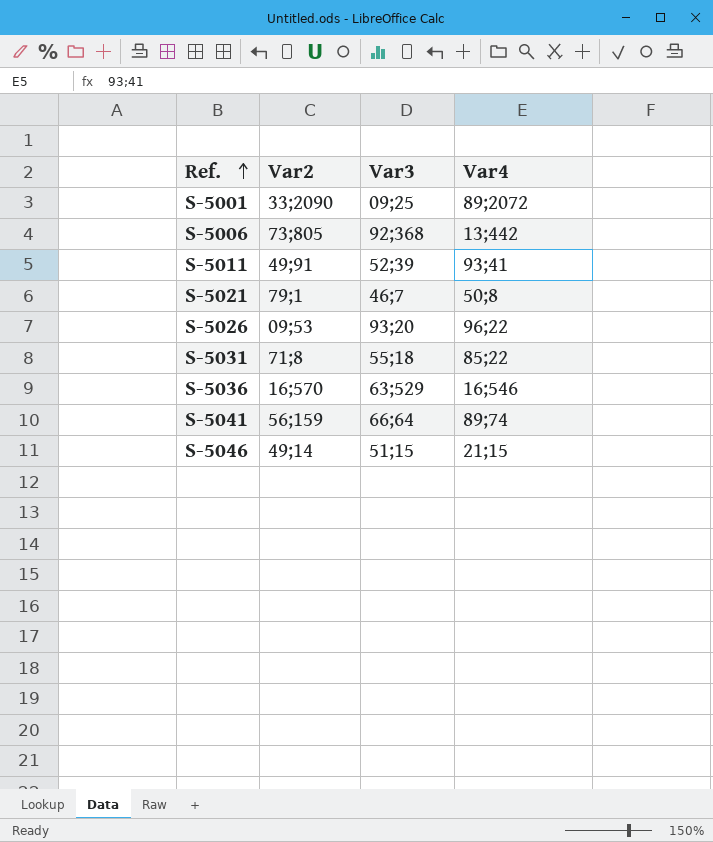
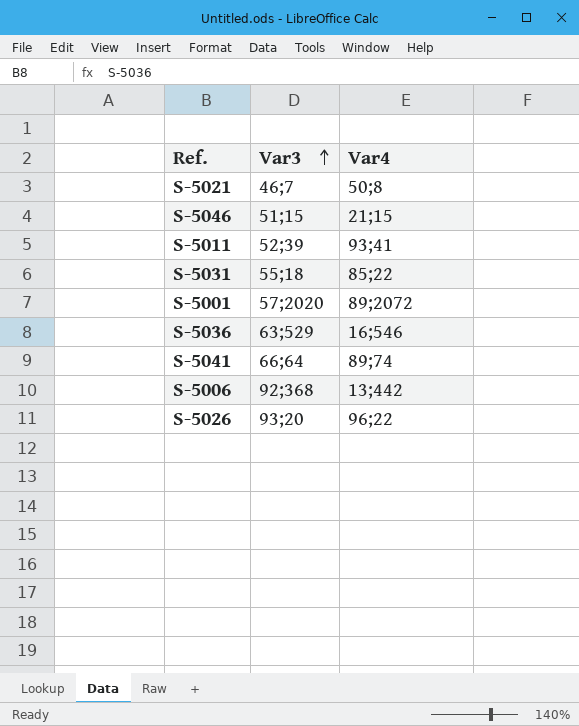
row order: Ref. ascending -> Var3 ascending
column Var2 | position: 2 -> none
S-5001 | Var3: 09;25 -> 57;2020

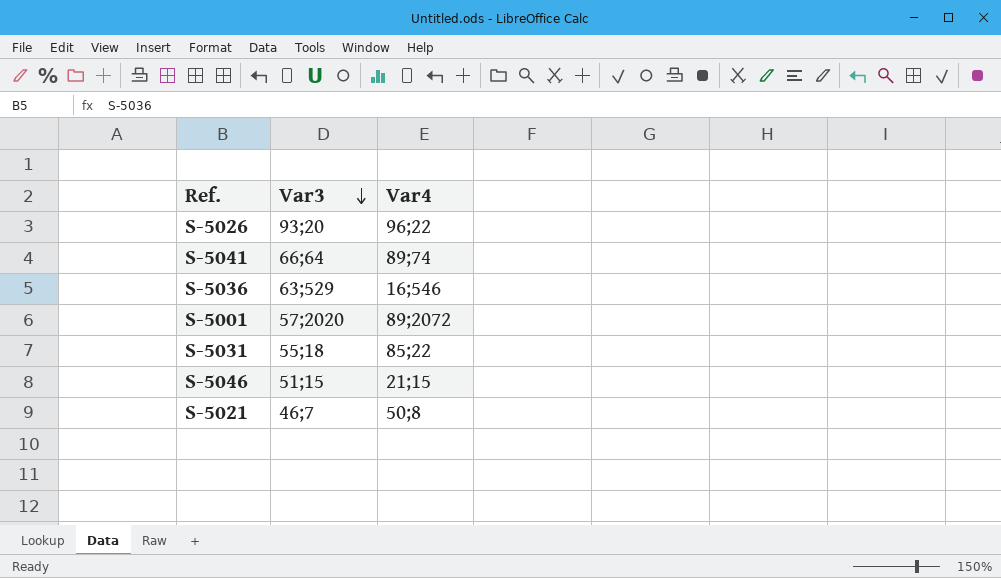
row order: Var3 ascending -> Var3 descending
row S-5011: 52;39 | 93;41 -> none
row S-5006: 92;368 | 13;442 -> none

